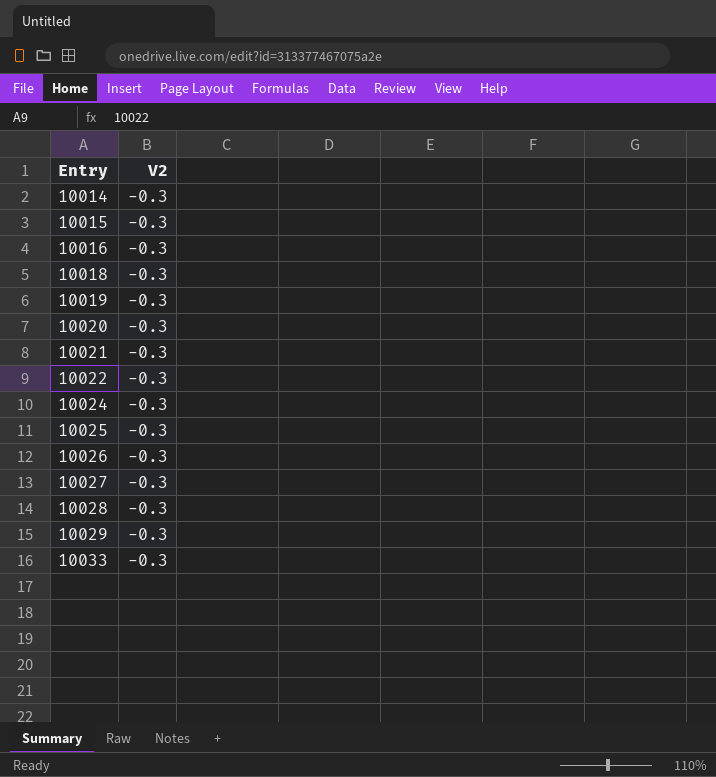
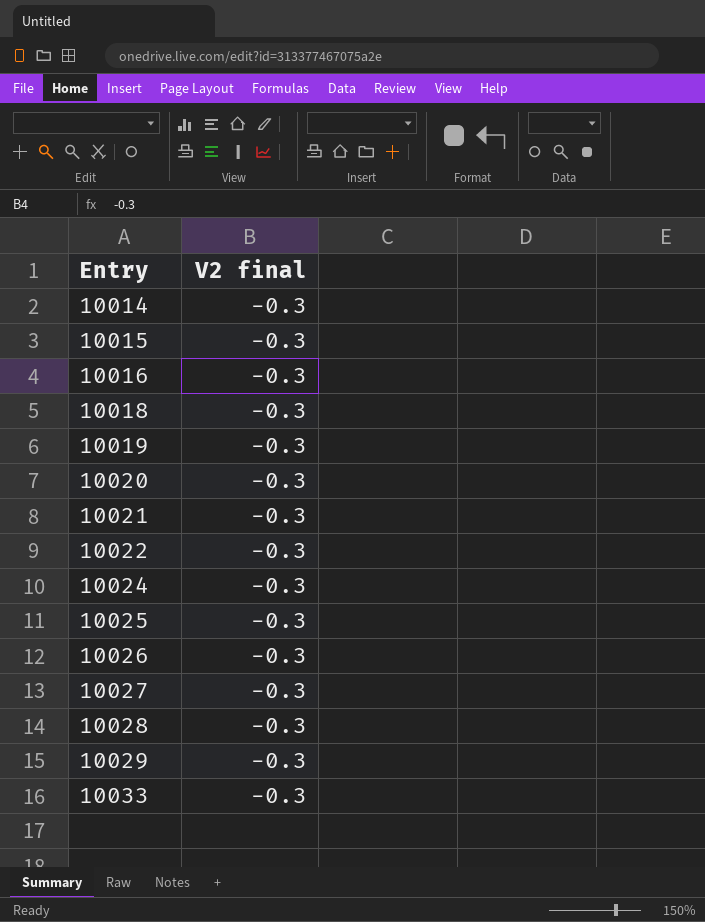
column name: V2 -> V2 final

